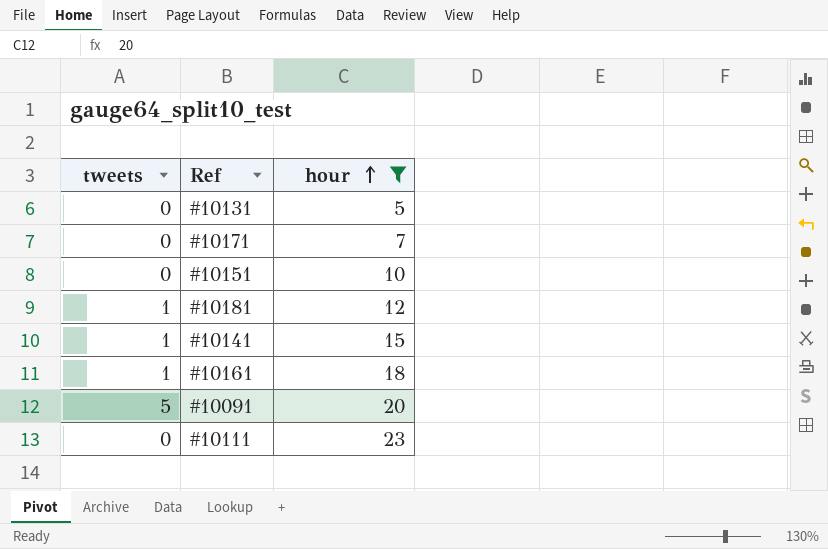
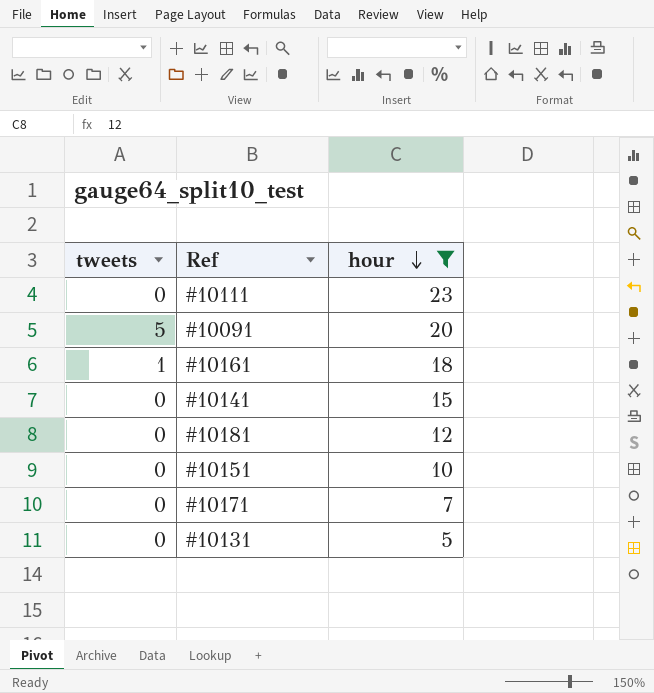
row order: hour ascending -> hour descending
#10141 | tweets: 1 -> 0
#10181 | tweets: 1 -> 0

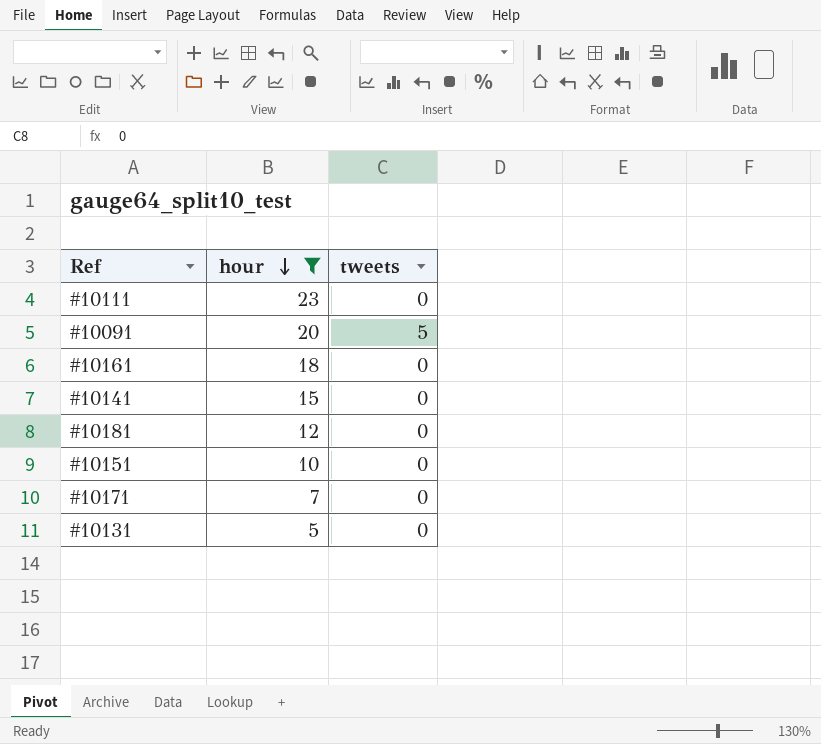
column tweets | position: 1 -> 3
#10161 | tweets: 1 -> 0

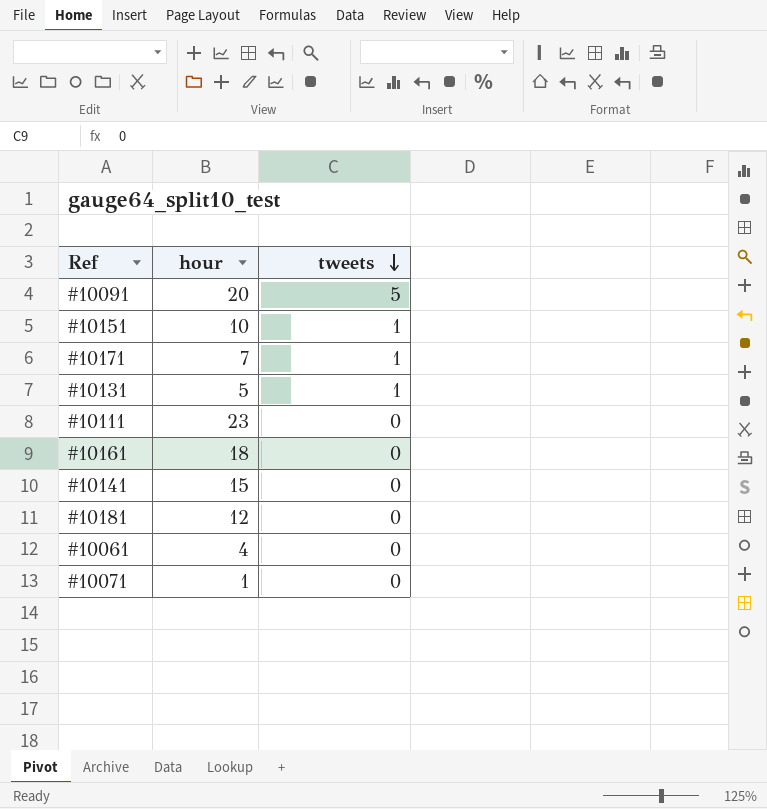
filter: hour >= 5 -> none
row order: hour descending -> tweets descending
#10151 | tweets: 0 -> 1
#10171 | tweets: 0 -> 1
#10131 | tweets: 0 -> 1

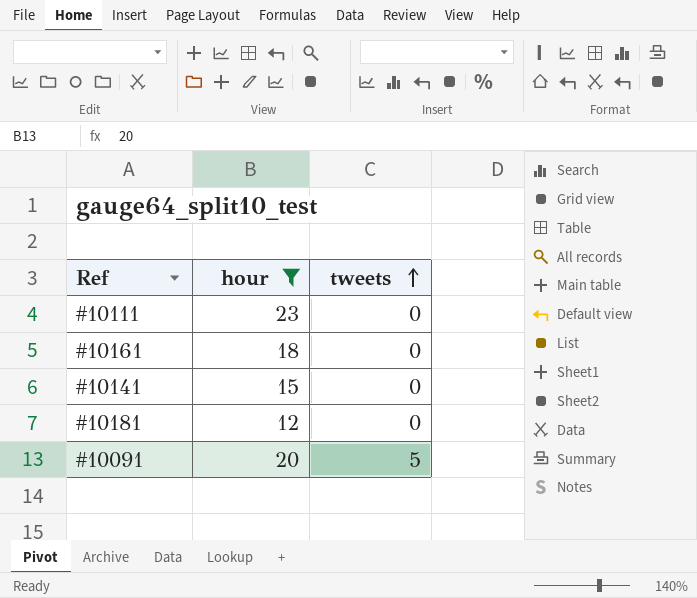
filter: none -> hour >= 12
row order: tweets descending -> tweets ascending

